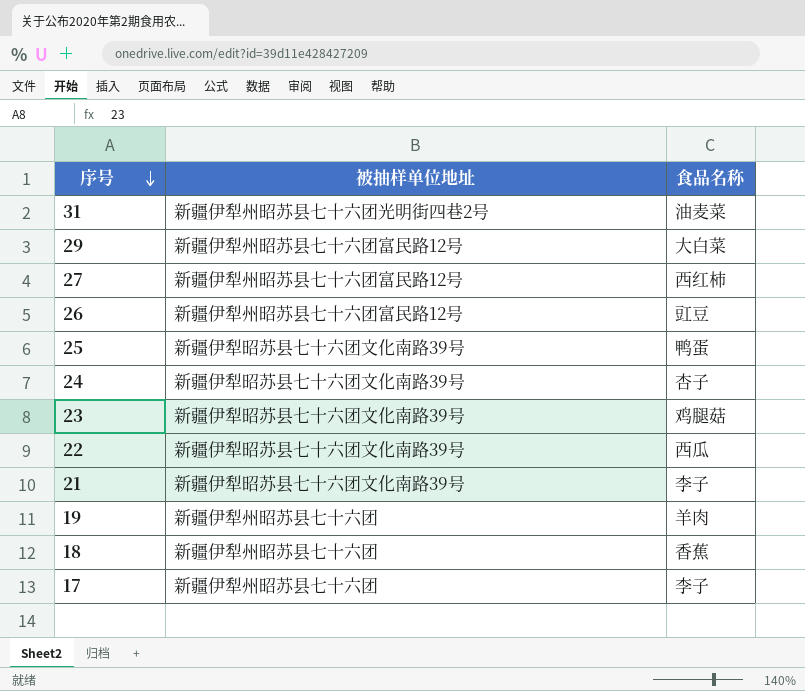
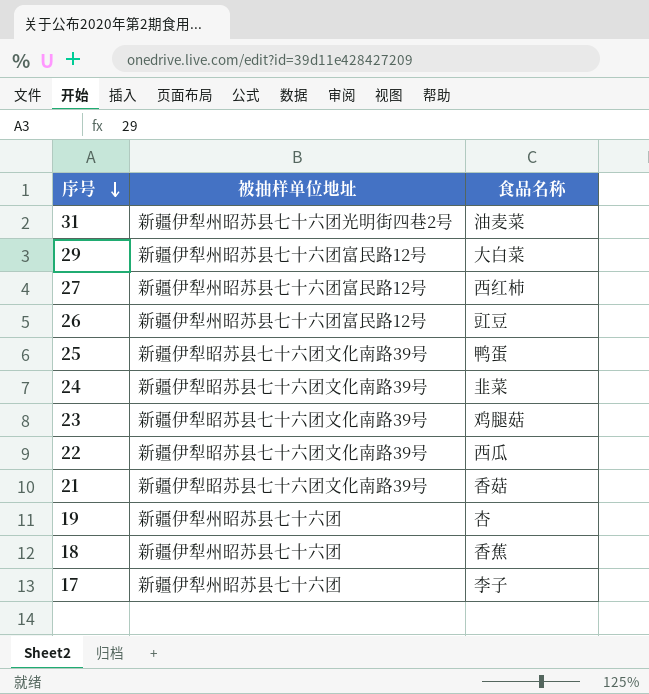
24 | 食品名称: 杏子 -> 韭菜
21 | 食品名称: 李子 -> 香菇
19 | 食品名称: 羊肉 -> 杏

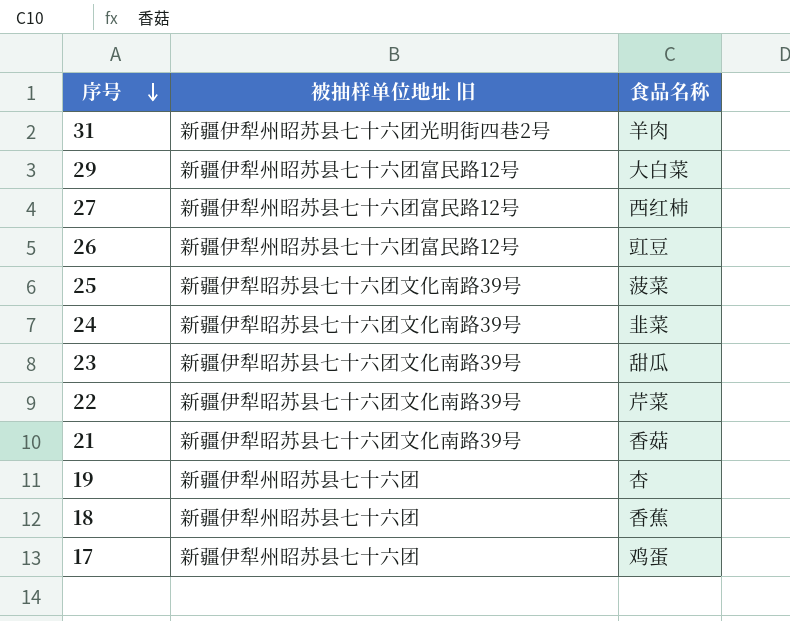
column name: 被抽样单位地址 -> 被抽样单位地址 旧
31 | 食品名称: 油麦菜 -> 羊肉
25 | 食品名称: 鸭蛋 -> 菠菜
23 | 食品名称: 鸡腿菇 -> 甜瓜
22 | 食品名称: 西瓜 -> 芹菜
17 | 食品名称: 李子 -> 鸡蛋

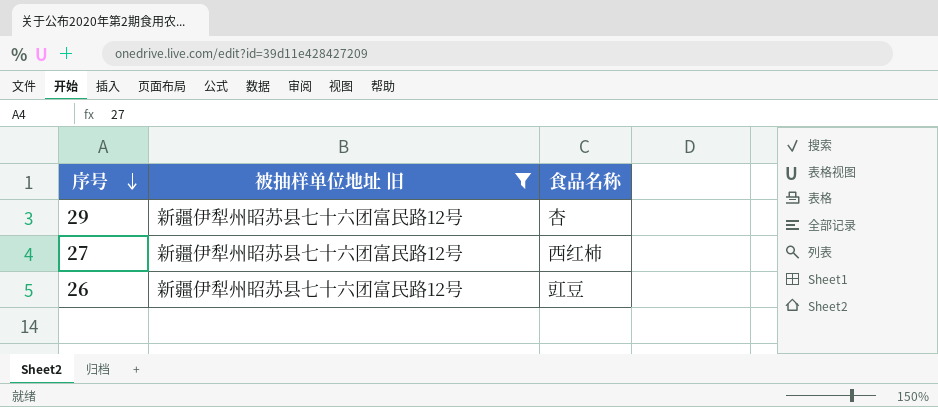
filter: none -> 被抽样单位地址 旧 = 新疆伊犁州昭苏县七十六团富民路12号
29 | 食品名称: 大白菜 -> 杏

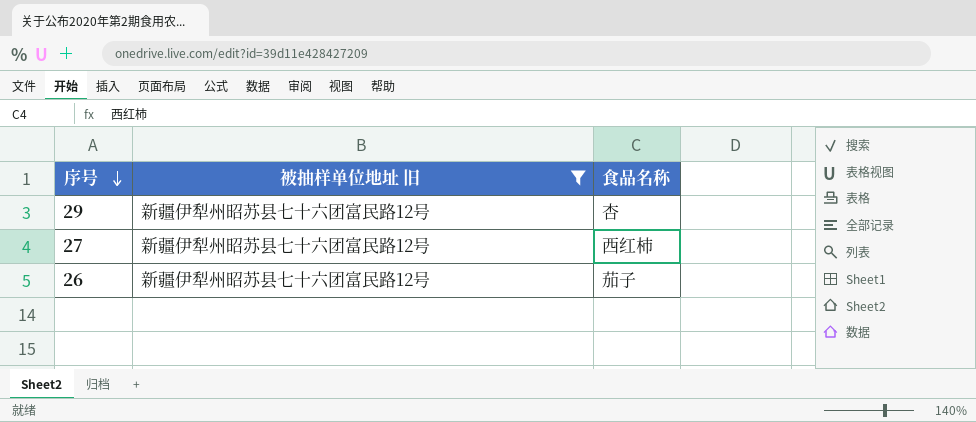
26 | 食品名称: 豇豆 -> 茄子

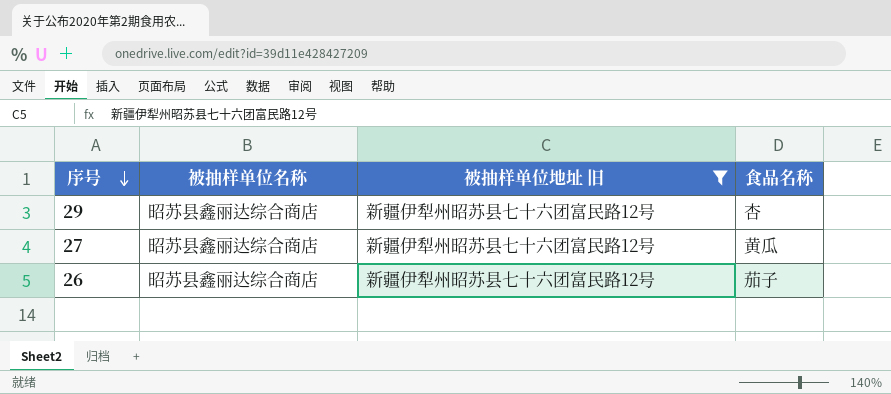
column 被抽样单位名称 | position: none -> 2
27 | 食品名称: 西红柿 -> 黄瓜

